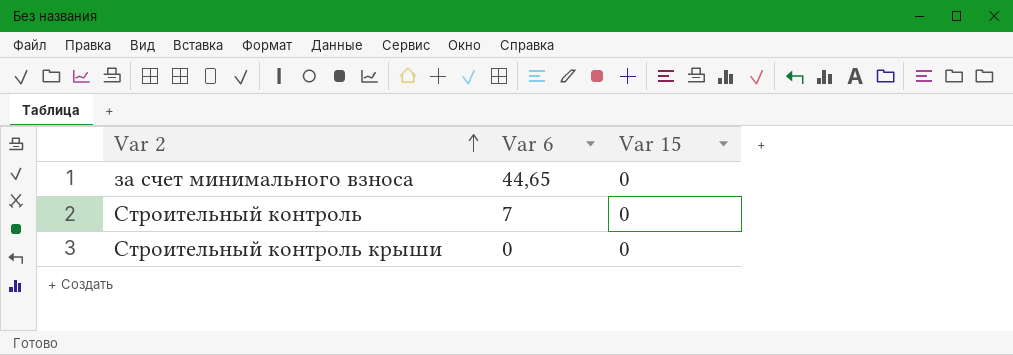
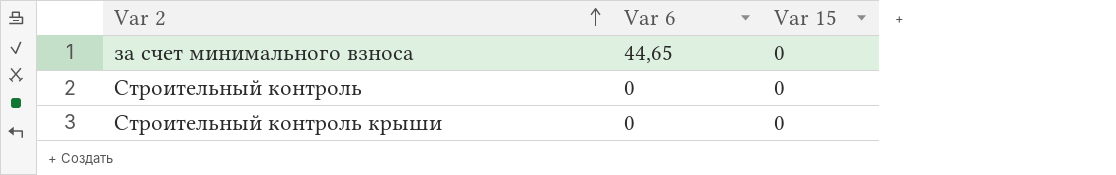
Строительный контроль | Var 6: 7 -> 0

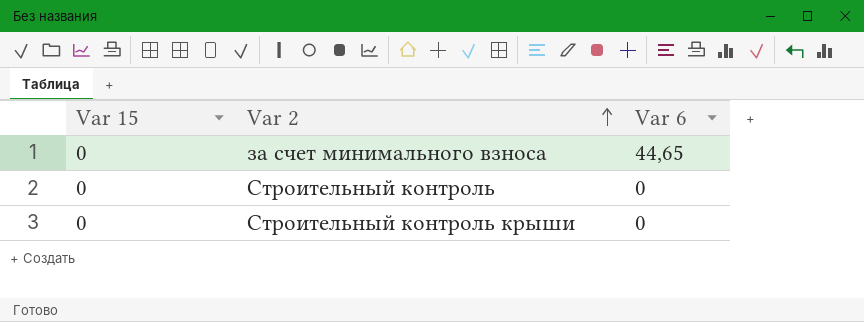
column Var 15 | position: 3 -> 1

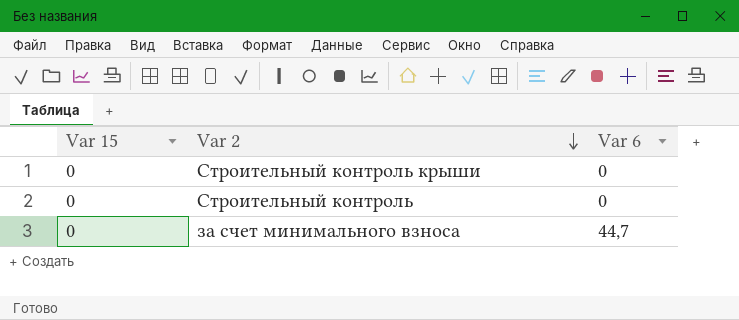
row order: Var 2 ascending -> Var 2 descending
за счет минимального взноса | Var 6: 44,65 -> 44,7

